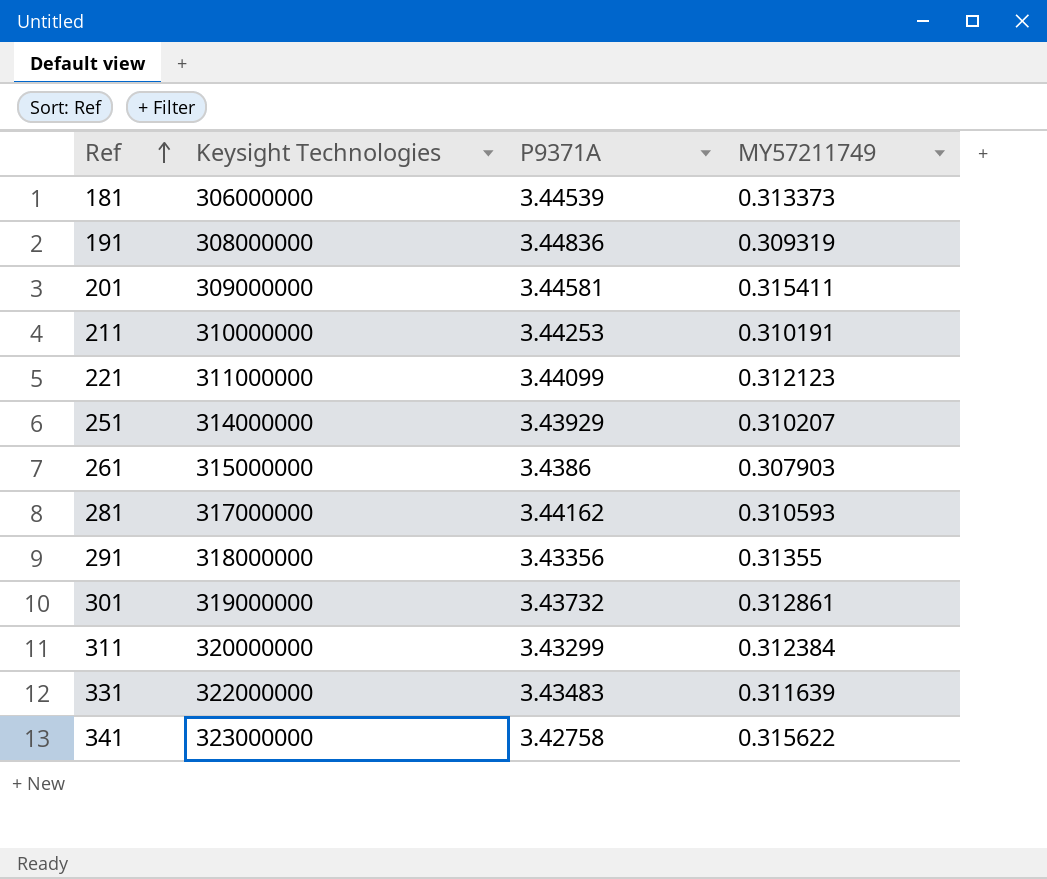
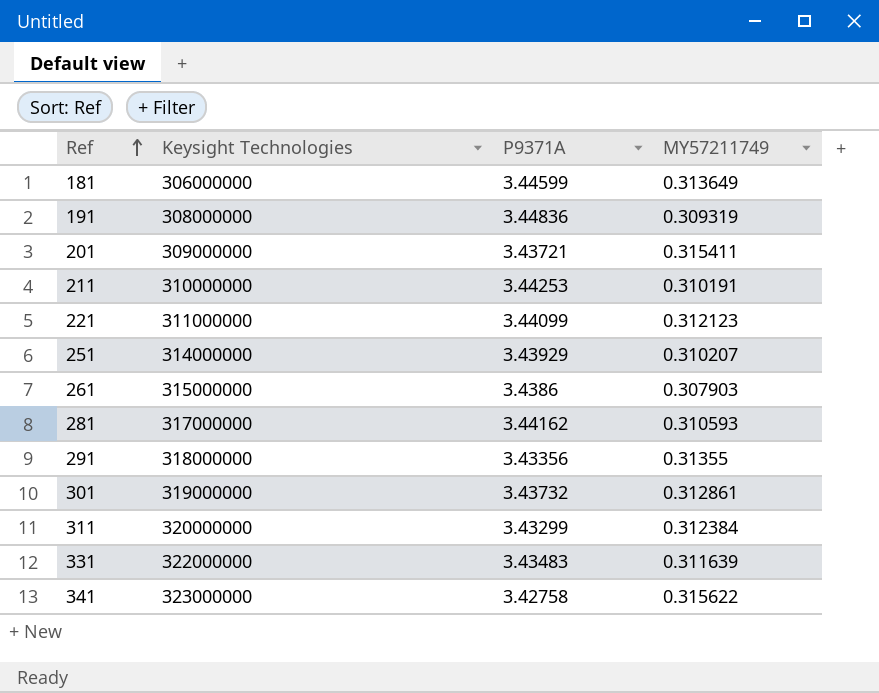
181 | P9371A: 3.44539 -> 3.44599
181 | MY57211749: 0.313373 -> 0.313649
201 | P9371A: 3.44581 -> 3.43721

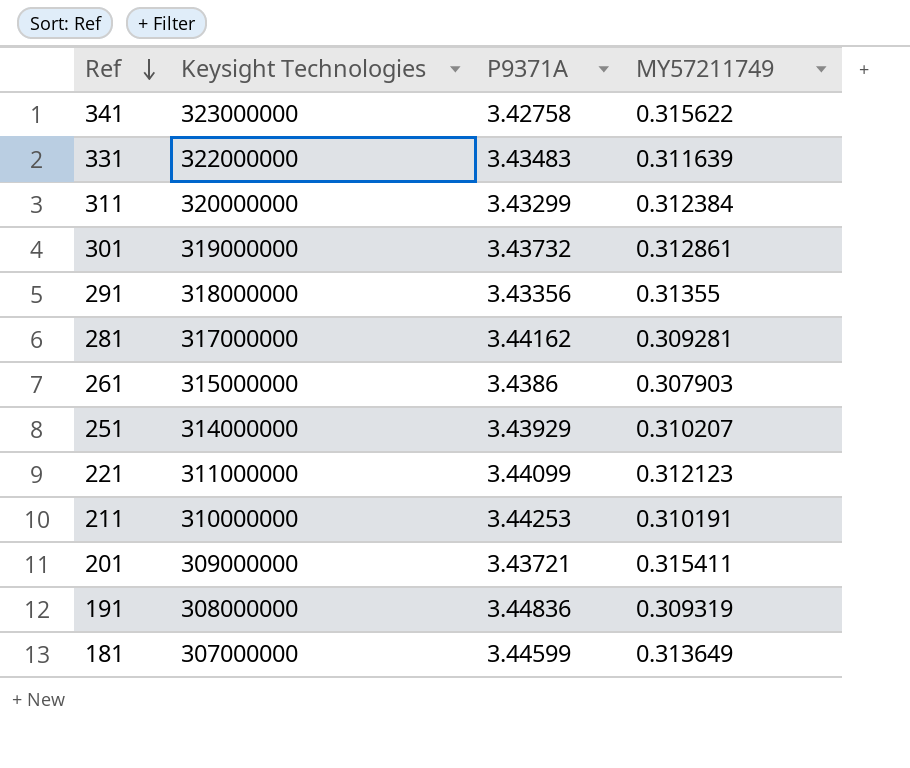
row order: Ref ascending -> Ref descending
281 | MY57211749: 0.310593 -> 0.309281
181 | Keysight Technologies: 306000000 -> 307000000

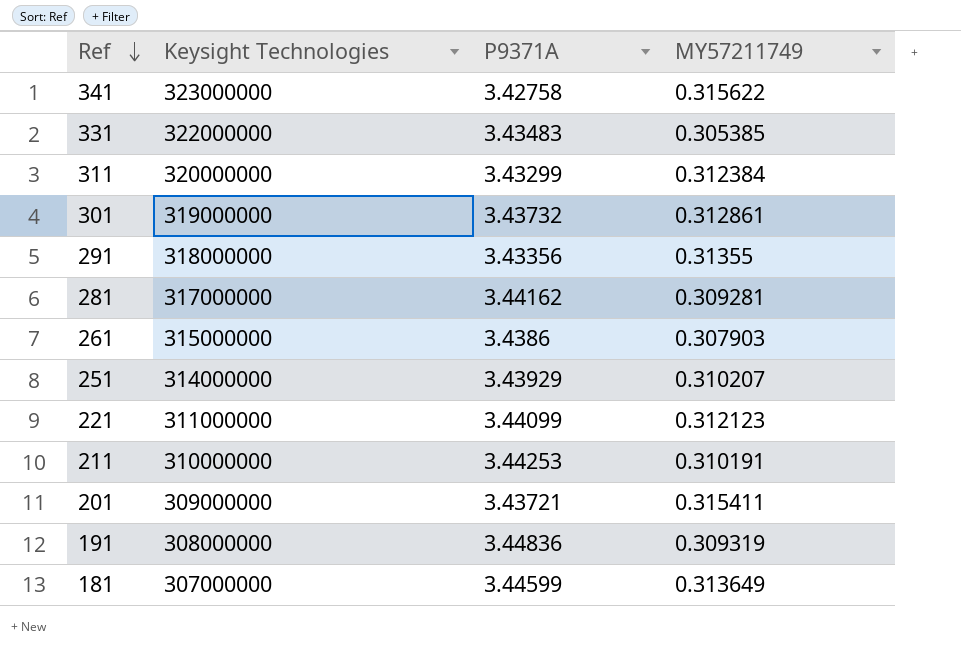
331 | MY57211749: 0.311639 -> 0.305385

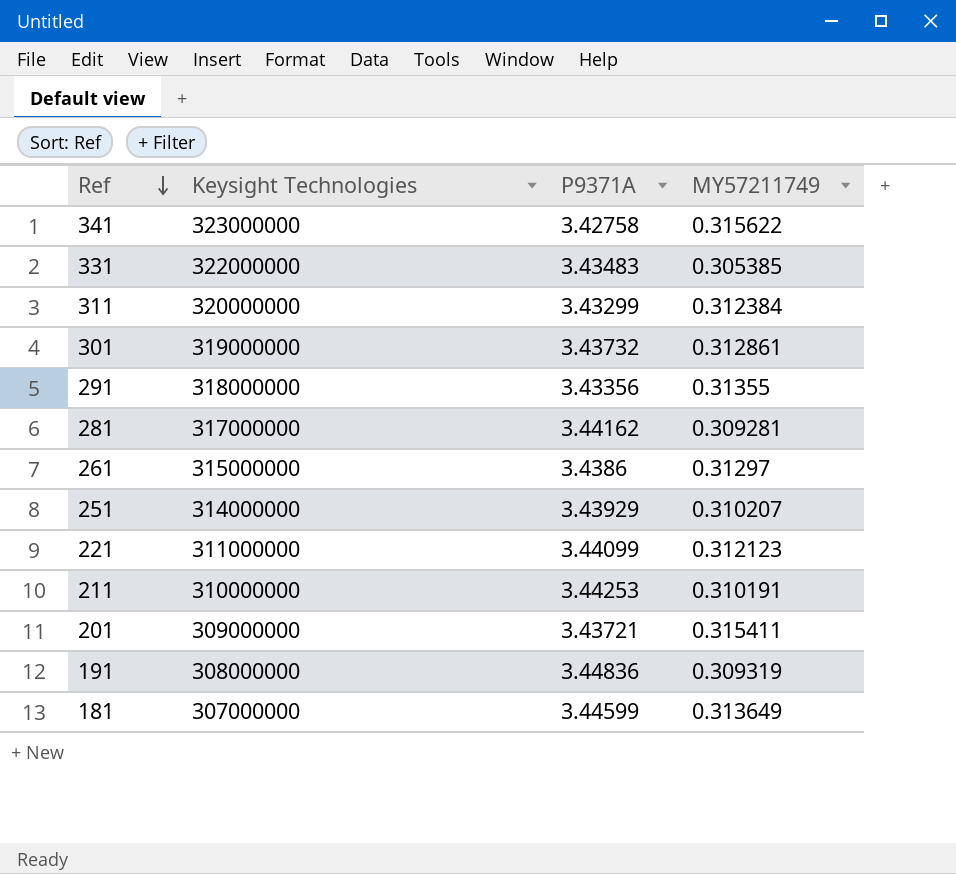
261 | MY57211749: 0.307903 -> 0.31297

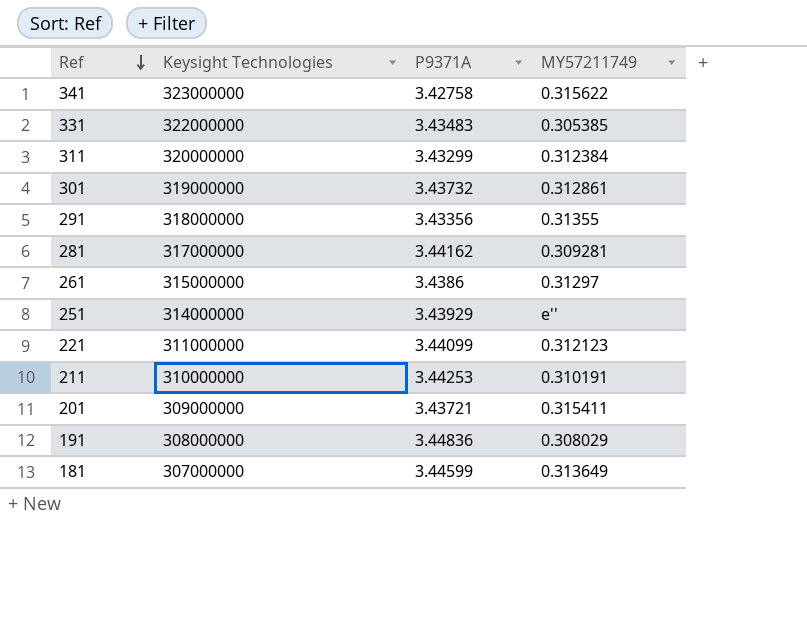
251 | MY57211749: 0.310207 -> e''
191 | MY57211749: 0.309319 -> 0.308029

